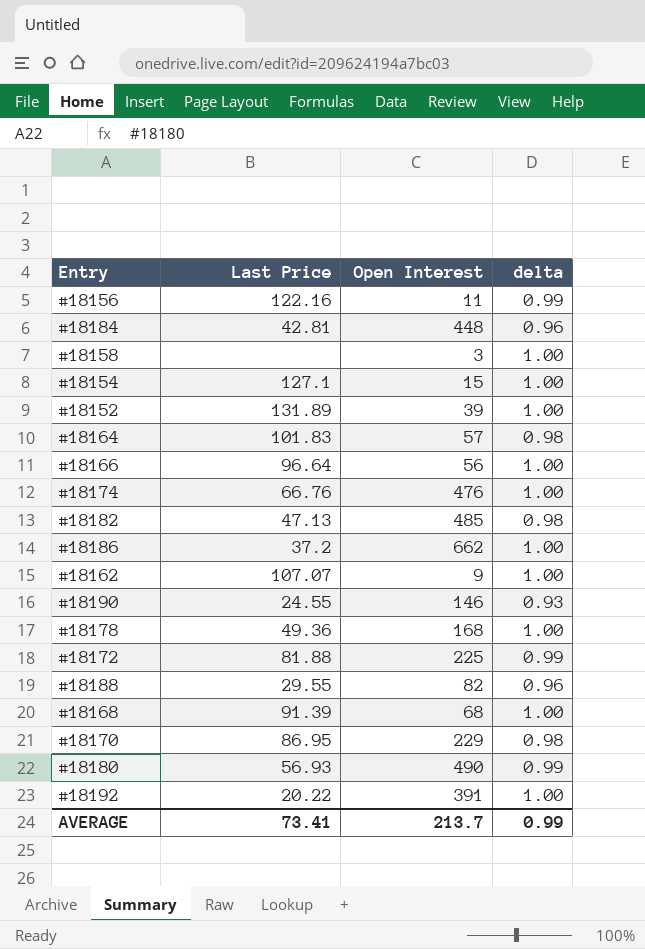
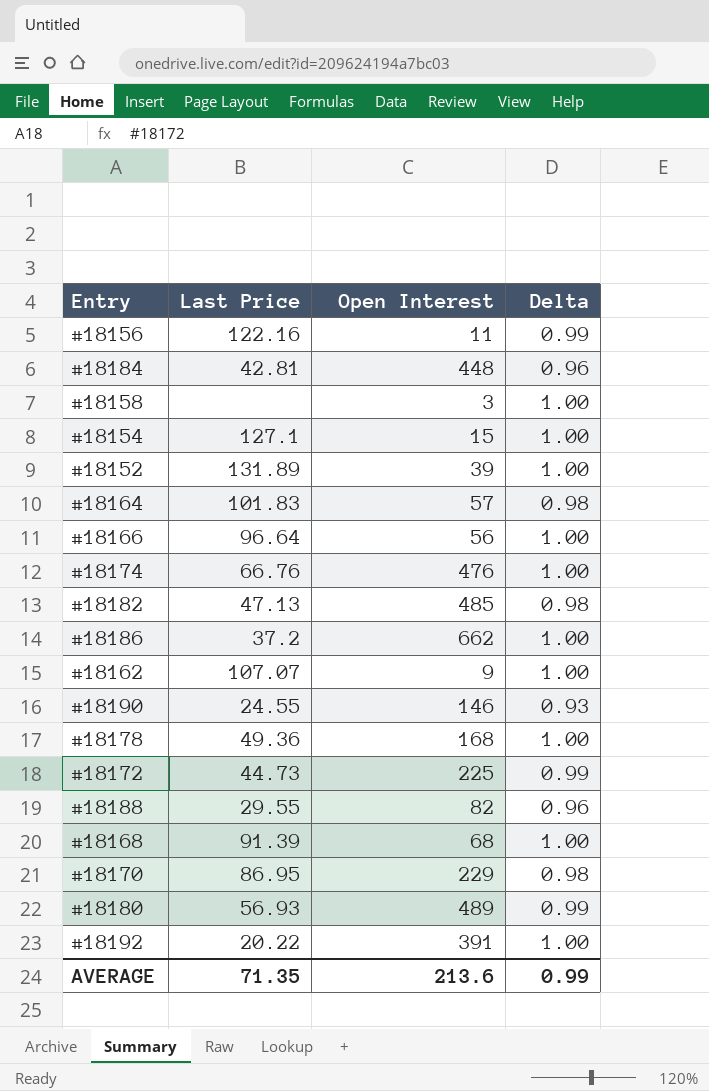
column name: delta -> Delta
#18172 | Last Price: 81.88 -> 44.73
#18180 | Open Interest: 490 -> 489
AVERAGE | Last Price: 73.41 -> 71.35
AVERAGE | Open Interest: 213.7 -> 213.6

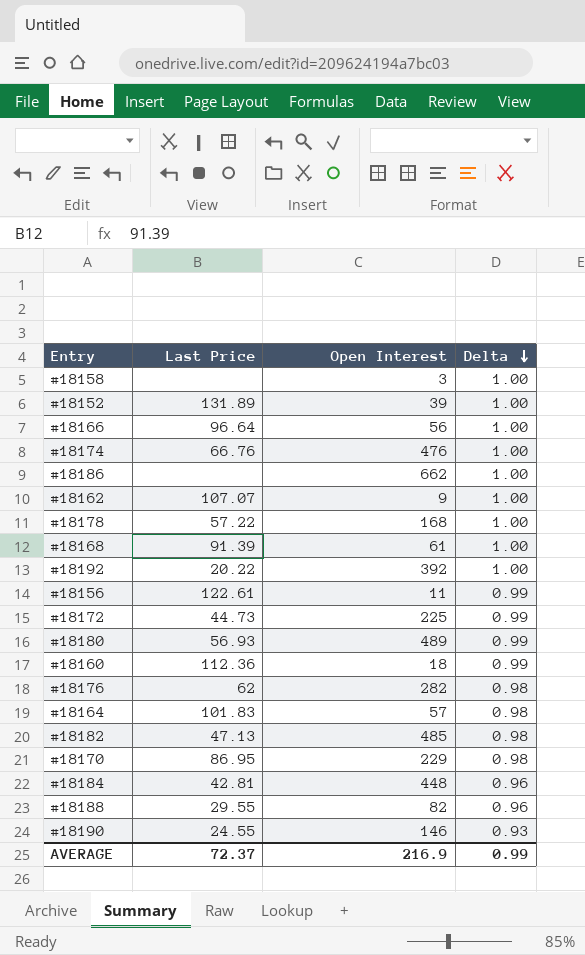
row order: none -> Delta descending
row #18154: 127.1 | 15 | 1.00 -> none
#18186 | Last Price: 37.2 -> none
#18178 | Last Price: 49.36 -> 57.22
#18168 | Open Interest: 68 -> 61
#18192 | Open Interest: 391 -> 392
#18156 | Last Price: 122.16 -> 122.61
row #18160: none -> 112.36 | 18 | 0.99
row #18176: none -> 62 | 282 | 0.98
AVERAGE | Last Price: 71.35 -> 72.37
AVERAGE | Open Interest: 213.6 -> 216.9

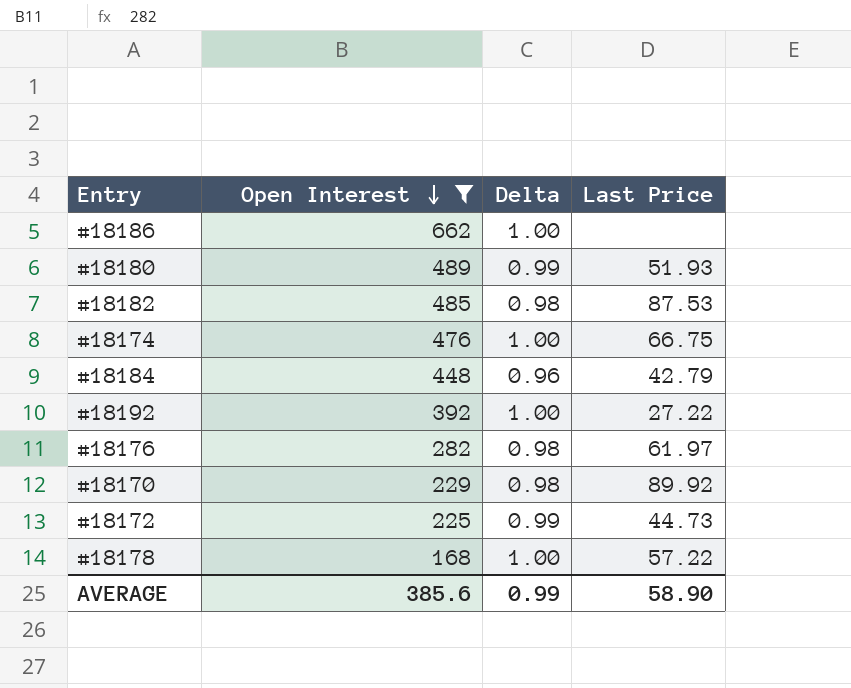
filter: none -> Open Interest >= 168
row order: Delta descending -> Open Interest descending
column Last Price | position: 2 -> 4
#18180 | Last Price: 56.93 -> 51.93
#18182 | Last Price: 47.13 -> 87.53
#18174 | Last Price: 66.76 -> 66.75
#18184 | Last Price: 42.81 -> 42.79
#18192 | Last Price: 20.22 -> 27.22
#18176 | Last Price: 62 -> 61.97
#18170 | Last Price: 86.95 -> 89.92
AVERAGE | Open Interest: 216.9 -> 385.6
AVERAGE | Last Price: 72.37 -> 58.90

